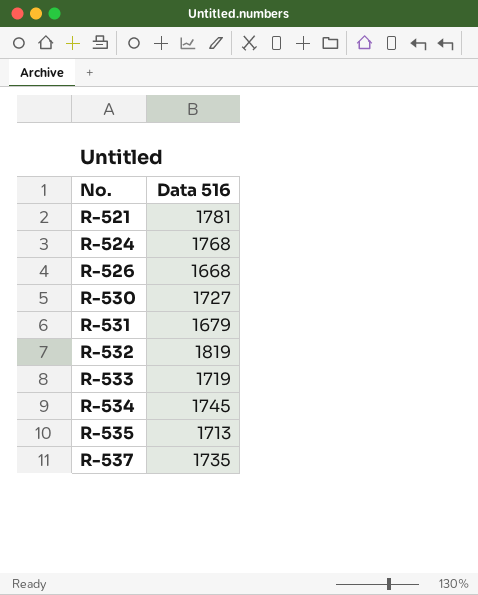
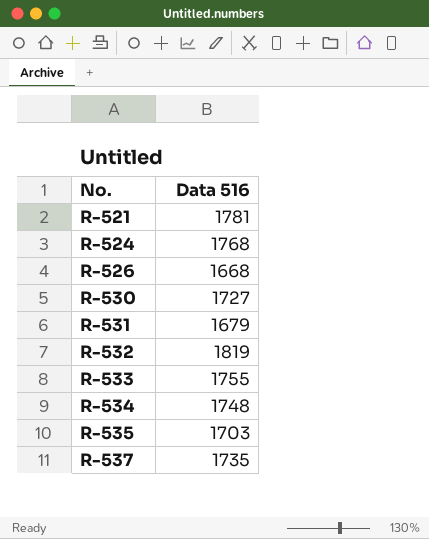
R-533 | Data 516: 1719 -> 1755
R-534 | Data 516: 1745 -> 1748
R-535 | Data 516: 1713 -> 1703

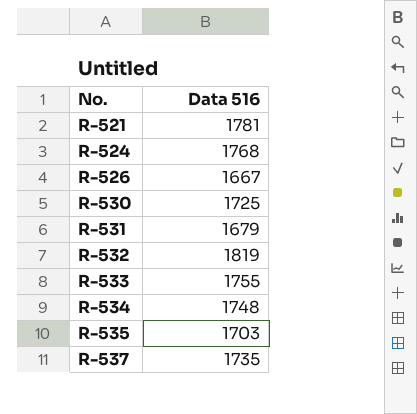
R-526 | Data 516: 1668 -> 1667
R-530 | Data 516: 1727 -> 1725

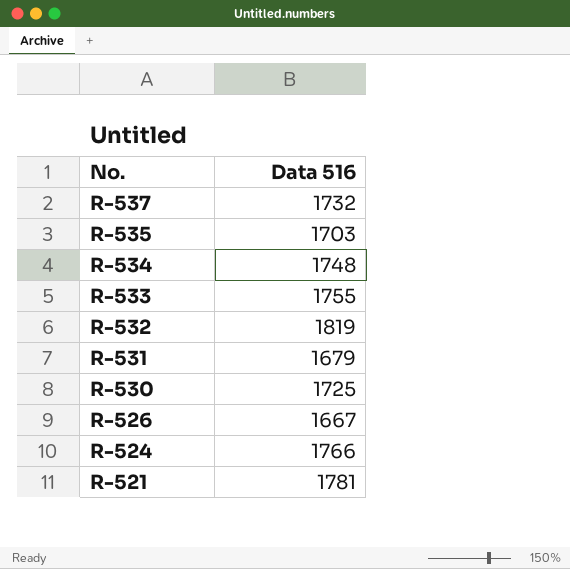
row order: No. ascending -> No. descending
R-537 | Data 516: 1735 -> 1732
R-524 | Data 516: 1768 -> 1766

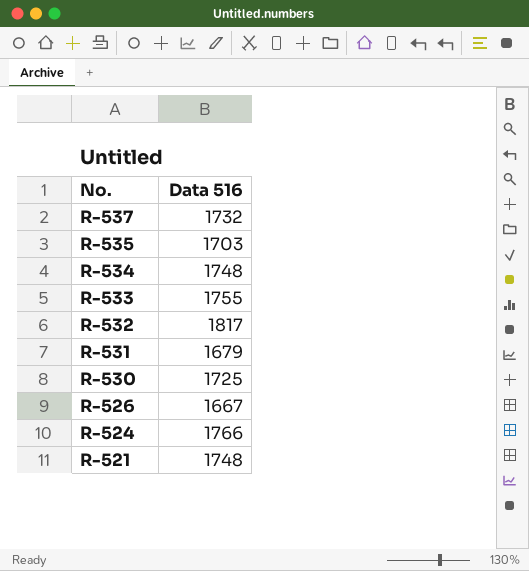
R-532 | Data 516: 1819 -> 1817
R-521 | Data 516: 1781 -> 1748

